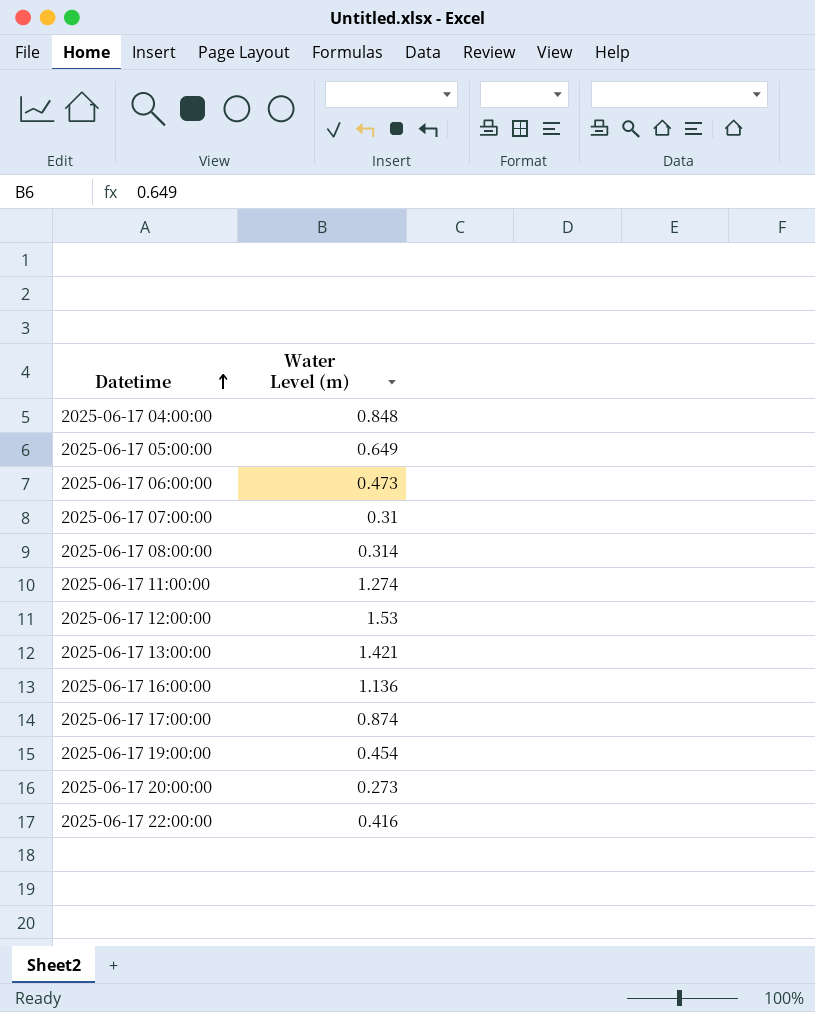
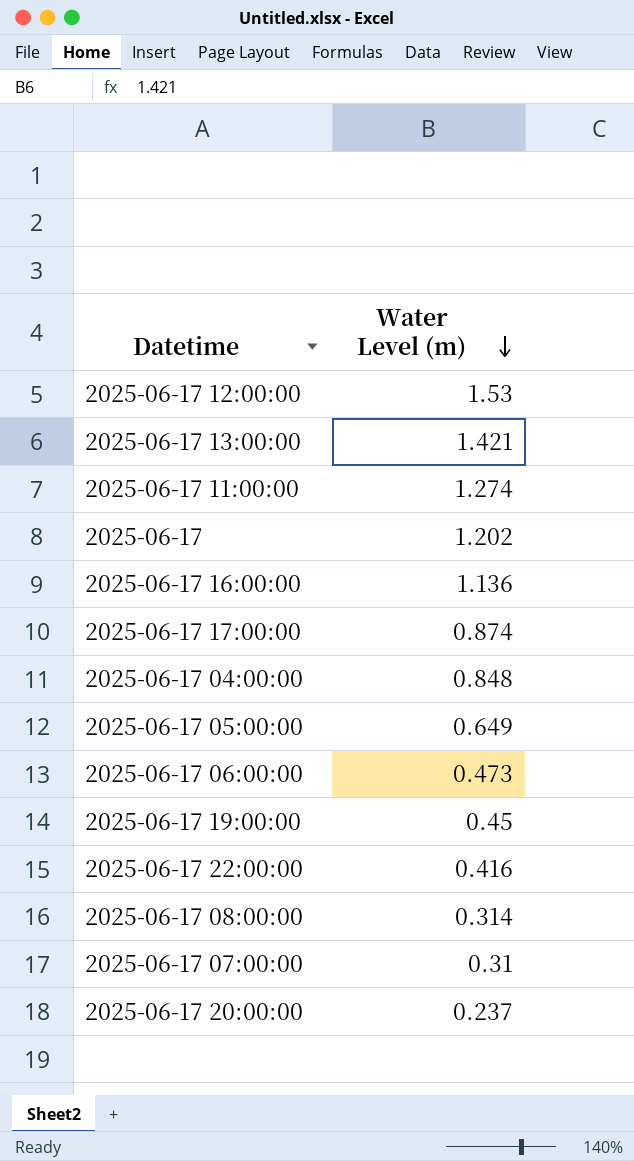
row order: Datetime ascending -> Water Level (m) descending
row 2025-06-17: none -> 1.202
2025-06-17 19:00:00 | Water Level (m): 0.454 -> 0.45
2025-06-17 20:00:00 | Water Level (m): 0.273 -> 0.237

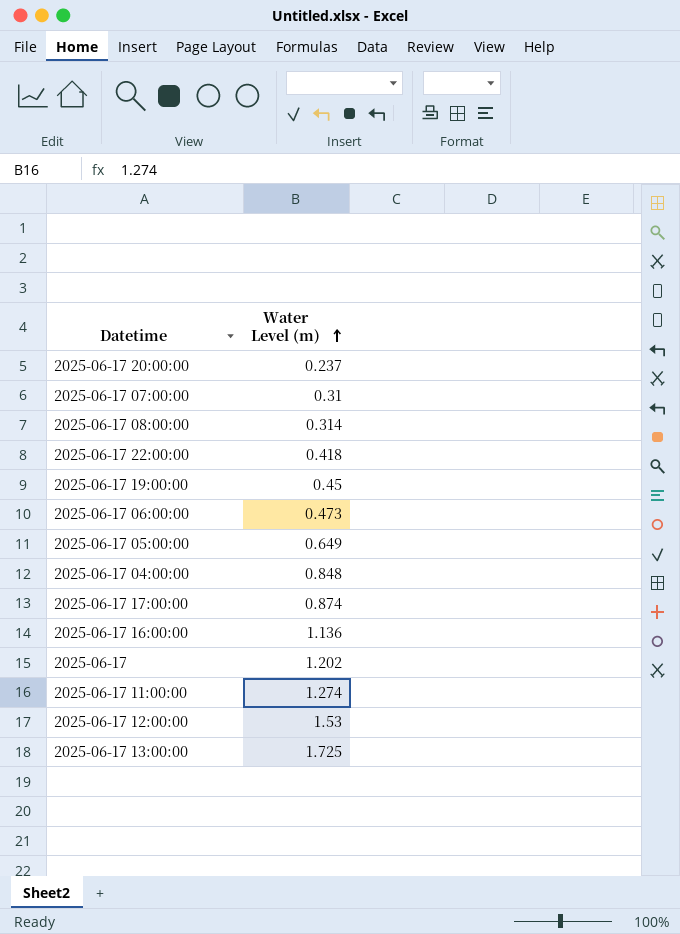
row order: Water Level (m) descending -> Water Level (m) ascending
2025-06-17 22:00:00 | Water Level (m): 0.416 -> 0.418
2025-06-17 13:00:00 | Water Level (m): 1.421 -> 1.725

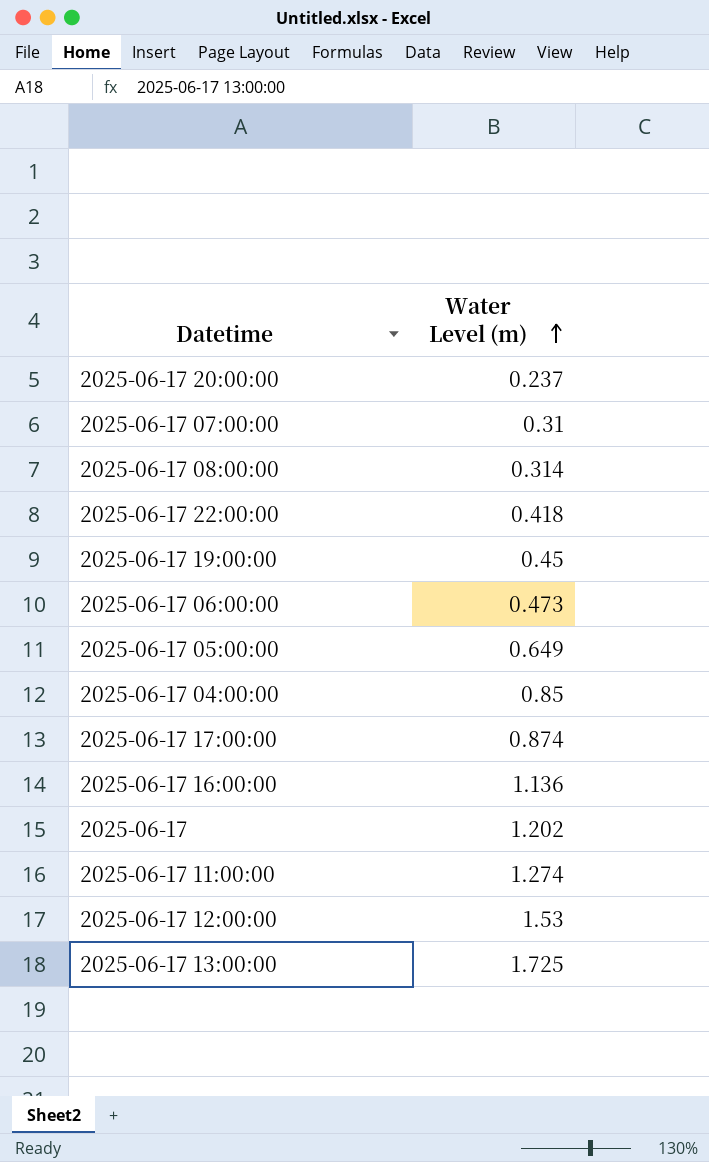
2025-06-17 04:00:00 | Water Level (m): 0.848 -> 0.85

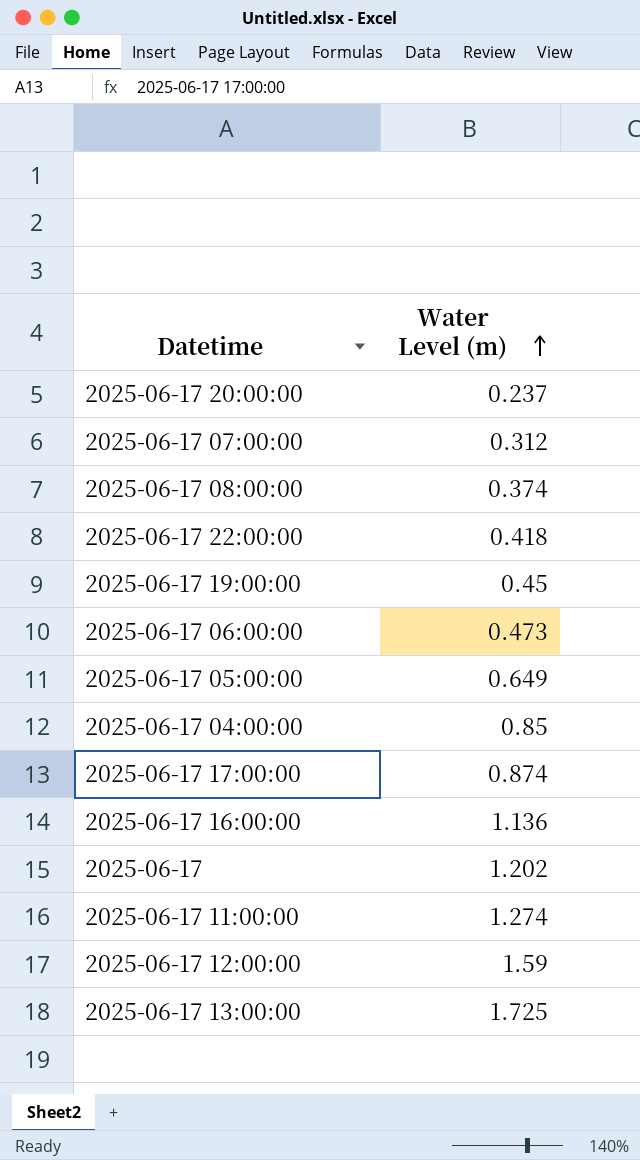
2025-06-17 07:00:00 | Water Level (m): 0.31 -> 0.312
2025-06-17 08:00:00 | Water Level (m): 0.314 -> 0.374
2025-06-17 12:00:00 | Water Level (m): 1.53 -> 1.59

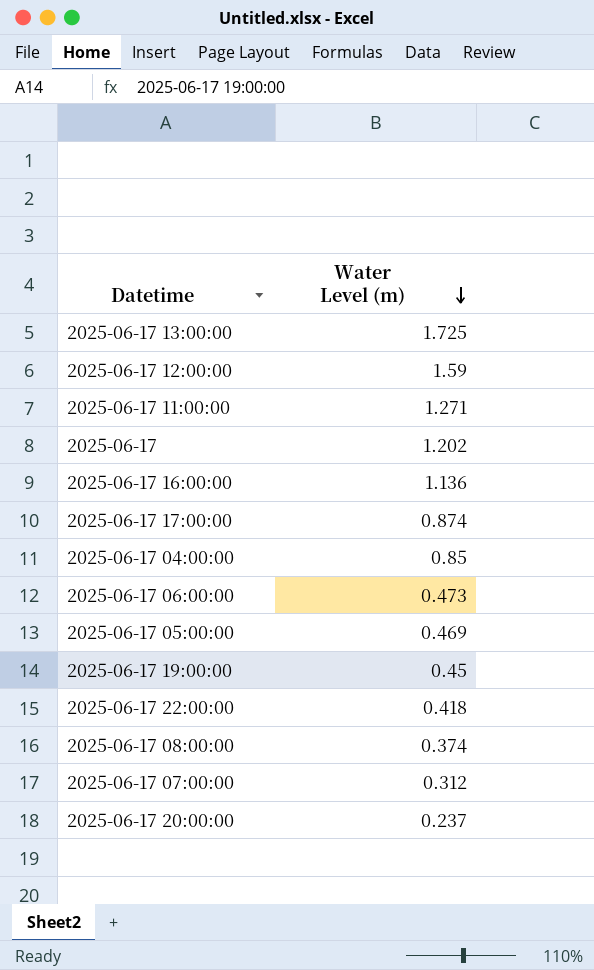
row order: Water Level (m) ascending -> Water Level (m) descending
2025-06-17 11:00:00 | Water Level (m): 1.274 -> 1.271
2025-06-17 05:00:00 | Water Level (m): 0.649 -> 0.469

